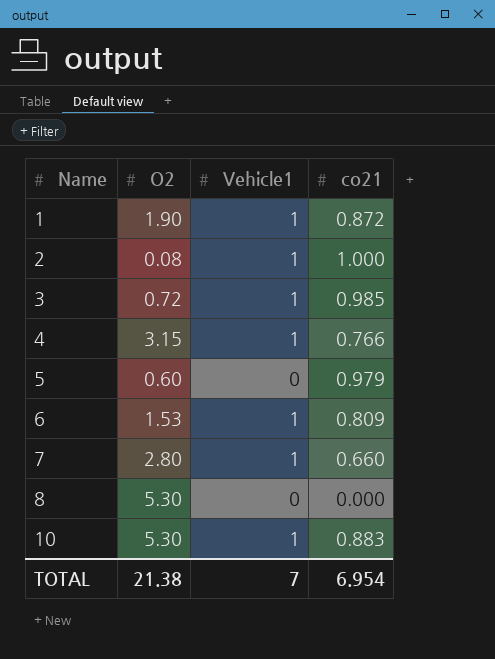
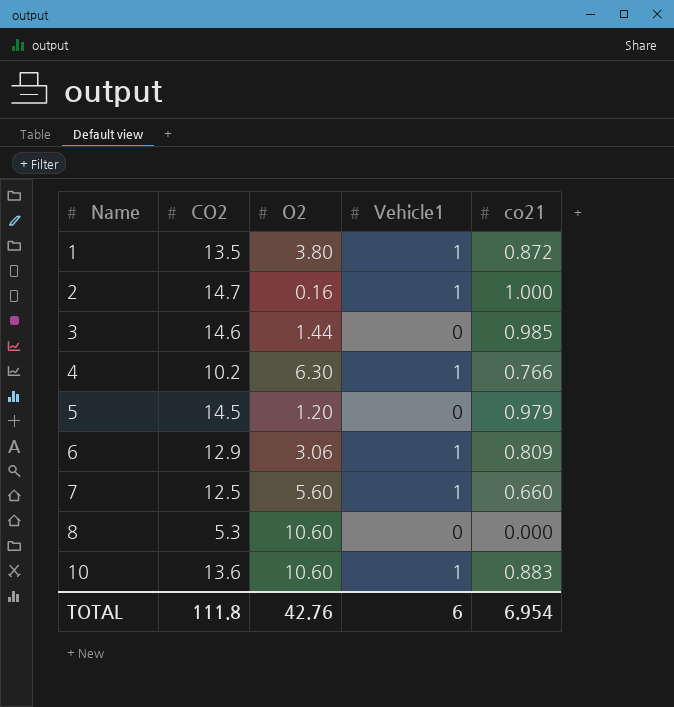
column CO2 | position: none -> 2
1 | O2: 1.90 -> 3.80
2 | O2: 0.08 -> 0.16
3 | O2: 0.72 -> 1.44
3 | Vehicle1: 1 -> 0
4 | O2: 3.15 -> 6.30
5 | O2: 0.60 -> 1.20
6 | O2: 1.53 -> 3.06
7 | O2: 2.80 -> 5.60
8 | O2: 5.30 -> 10.60
10 | O2: 5.30 -> 10.60
TOTAL | O2: 21.38 -> 42.76
TOTAL | Vehicle1: 7 -> 6

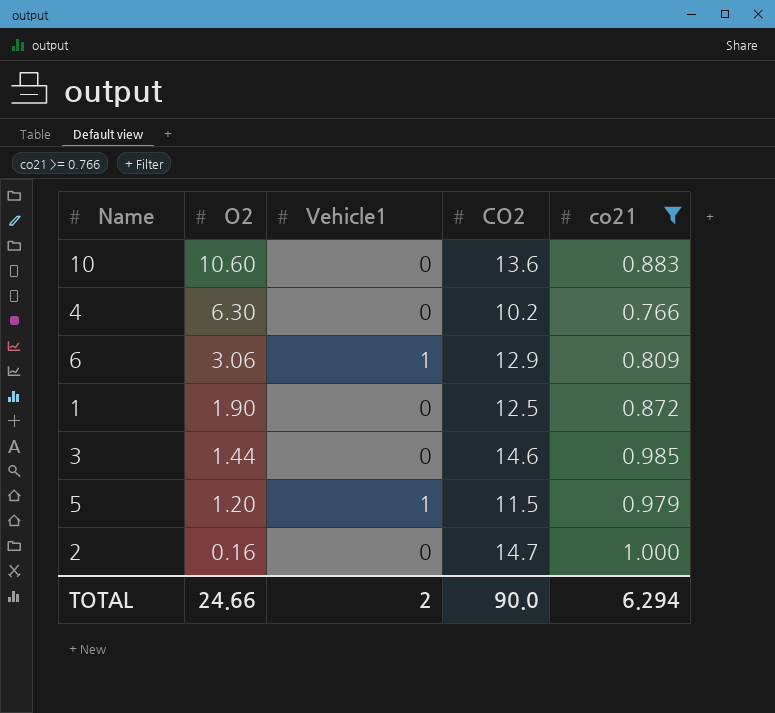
filter: none -> co21 >= 0.766
row order: Name ascending -> O2 descending
column CO2 | position: 2 -> 4
10 | Vehicle1: 1 -> 0
4 | Vehicle1: 1 -> 0
1 | O2: 3.80 -> 1.90
1 | Vehicle1: 1 -> 0
1 | CO2: 13.5 -> 12.5
5 | Vehicle1: 0 -> 1
5 | CO2: 14.5 -> 11.5
2 | Vehicle1: 1 -> 0
TOTAL | O2: 42.76 -> 24.66
TOTAL | Vehicle1: 6 -> 2
TOTAL | CO2: 111.8 -> 90.0
TOTAL | co21: 6.954 -> 6.294

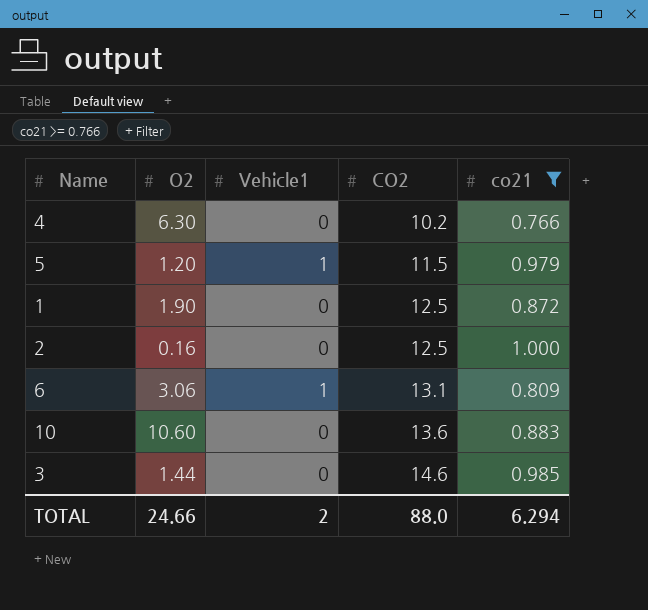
row order: O2 descending -> CO2 ascending
2 | CO2: 14.7 -> 12.5
6 | CO2: 12.9 -> 13.1
TOTAL | CO2: 90.0 -> 88.0

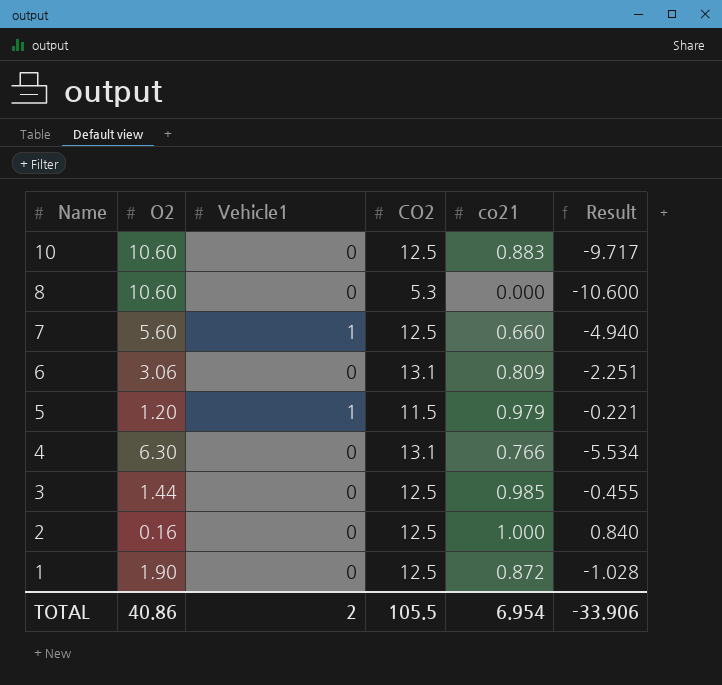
filter: co21 >= 0.766 -> none
row order: CO2 ascending -> Name descending
column Result | formula: none -> [co21] - [O2]
10 | CO2: 13.6 -> 12.5
6 | Vehicle1: 1 -> 0
4 | CO2: 10.2 -> 13.1
3 | CO2: 14.6 -> 12.5
TOTAL | O2: 24.66 -> 40.86
TOTAL | CO2: 88.0 -> 105.5
TOTAL | co21: 6.294 -> 6.954

